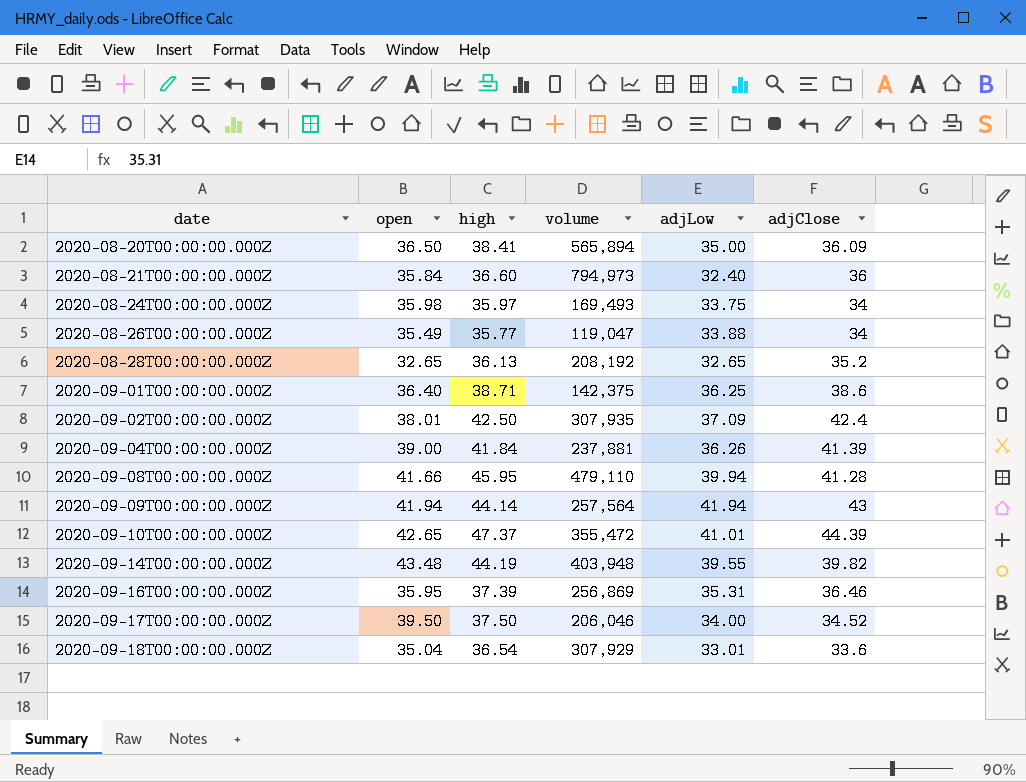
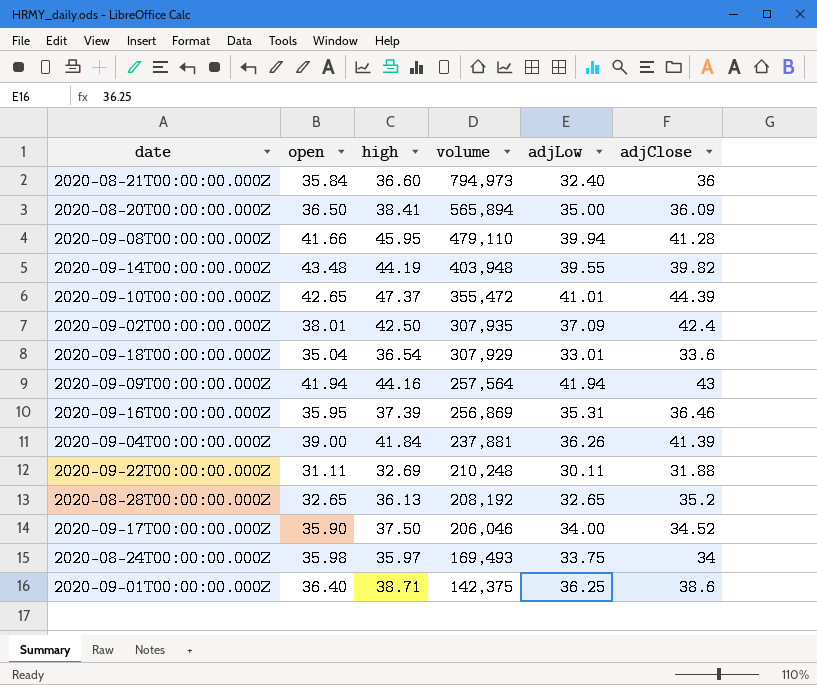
row order: date ascending -> volume descending
row 2020-08-26T00:00:00.000Z: 35.49 | 35.77 | 119,047 | 33.88 | 34 -> none
2020-09-09T00:00:00.000Z | high: 44.14 -> 44.16
row 2020-09-22T00:00:00.000Z: none -> 31.11 | 32.69 | 210,248 | 30.11 | 31.88
2020-09-17T00:00:00.000Z | open: 39.50 -> 35.90

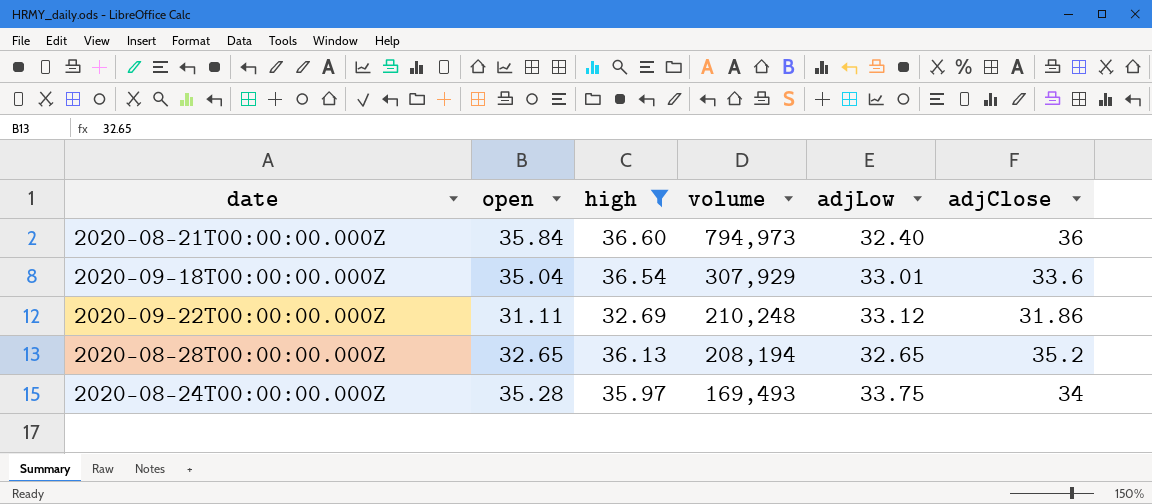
filter: none -> high <= 36.60
2020-09-22T00:00:00.000Z | adjLow: 30.11 -> 33.12
2020-09-22T00:00:00.000Z | adjClose: 31.88 -> 31.86
2020-08-28T00:00:00.000Z | volume: 208,192 -> 208,194
2020-08-24T00:00:00.000Z | open: 35.98 -> 35.28

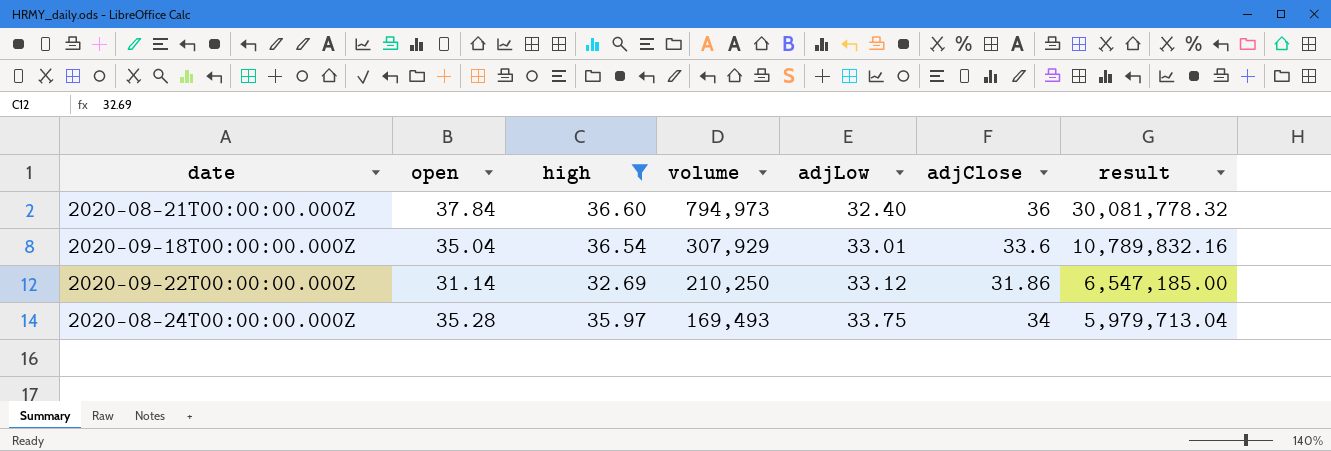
column result | formula: none -> [open] * [volume]
row 2020-08-28T00:00:00.000Z: 32.65 | 36.13 | 208,194 | 32.65 | 35.2 -> none
2020-08-21T00:00:00.000Z | open: 35.84 -> 37.84
2020-09-22T00:00:00.000Z | open: 31.11 -> 31.14
2020-09-22T00:00:00.000Z | volume: 210,248 -> 210,250

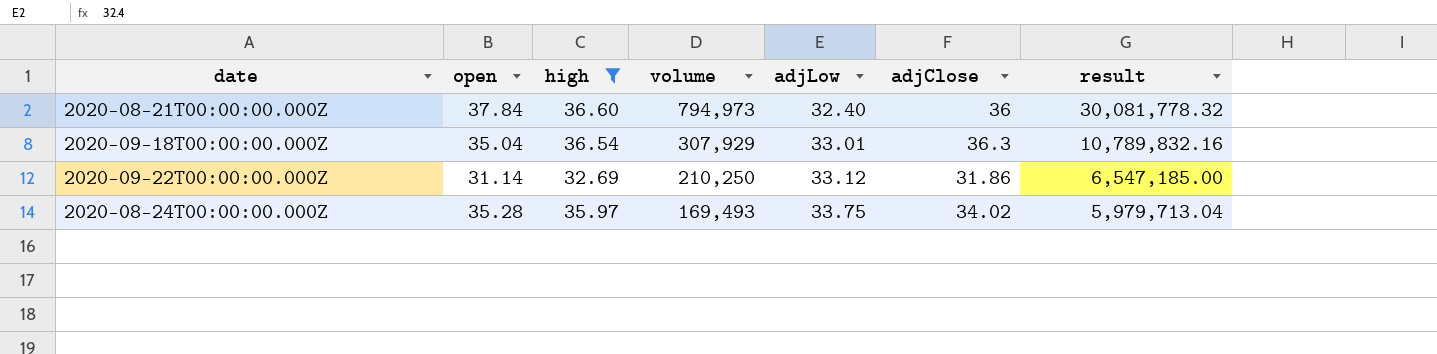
2020-09-18T00:00:00.000Z | adjClose: 33.6 -> 36.3
2020-08-24T00:00:00.000Z | adjClose: 34 -> 34.02

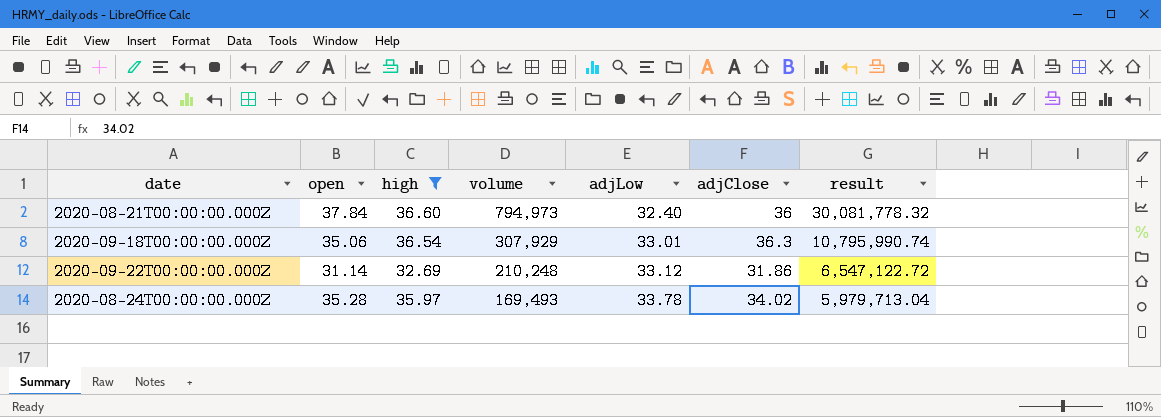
2020-09-18T00:00:00.000Z | open: 35.04 -> 35.06
2020-09-18T00:00:00.000Z | result: 10,789,832.16 -> 10,795,990.74
2020-09-22T00:00:00.000Z | volume: 210,250 -> 210,248
2020-09-22T00:00:00.000Z | result: 6,547,185.00 -> 6,547,122.72
2020-08-24T00:00:00.000Z | adjLow: 33.75 -> 33.78

